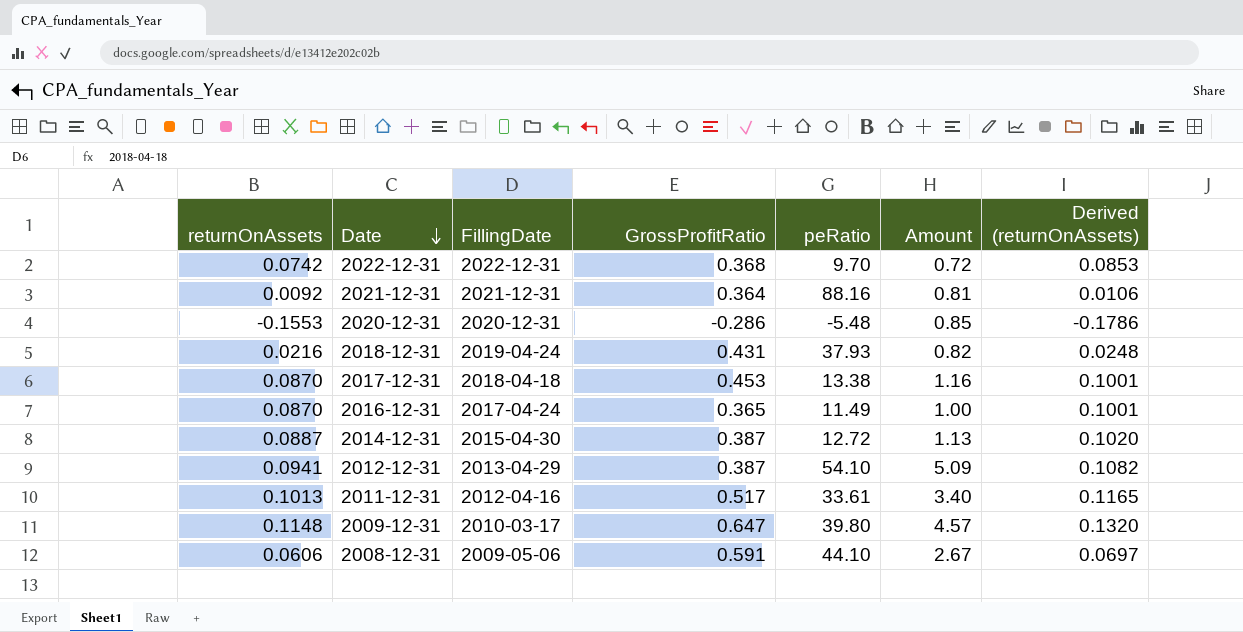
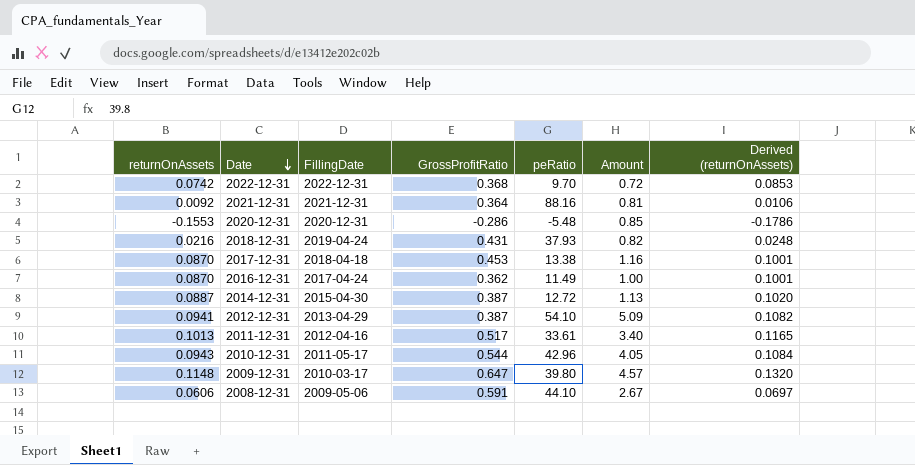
2016-12-31 | GrossProfitRatio: 0.365 -> 0.362
row 2010-12-31: none -> 0.0943 | 2011-05-17 | 0.544 | 42.96 | 4.05 | 0.1084

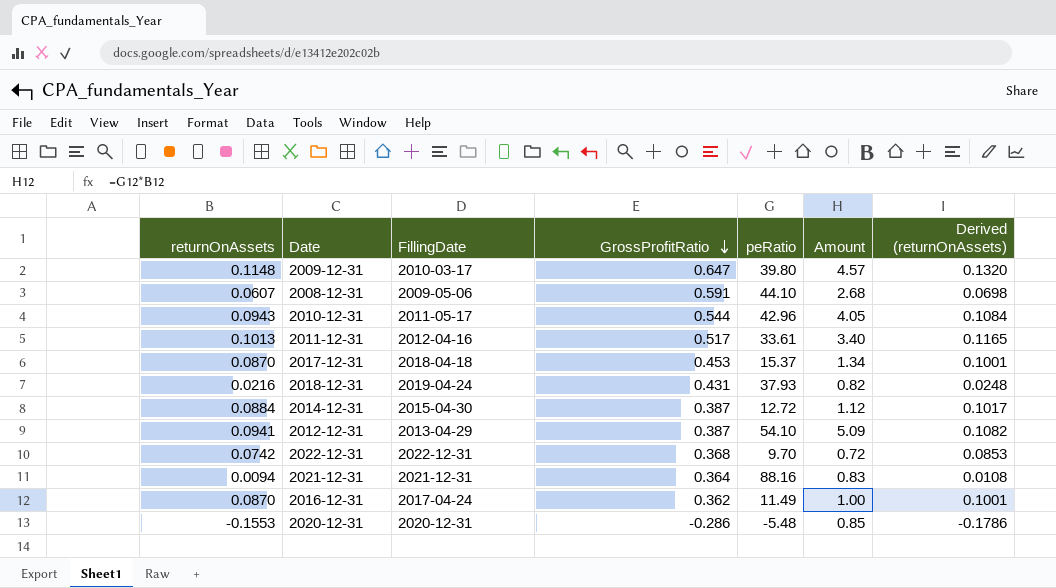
row order: Date descending -> GrossProfitRatio descending
2008-12-31 | returnOnAssets: 0.0606 -> 0.0607
2008-12-31 | Amount: 2.67 -> 2.68
2008-12-31 | Derived (returnOnAssets): 0.0697 -> 0.0698
2017-12-31 | peRatio: 13.38 -> 15.37
2017-12-31 | Amount: 1.16 -> 1.34
2014-12-31 | returnOnAssets: 0.0887 -> 0.0884
2014-12-31 | Amount: 1.13 -> 1.12
2014-12-31 | Derived (returnOnAssets): 0.1020 -> 0.1017
2021-12-31 | returnOnAssets: 0.0092 -> 0.0094
2021-12-31 | Amount: 0.81 -> 0.83
2021-12-31 | Derived (returnOnAssets): 0.0106 -> 0.0108

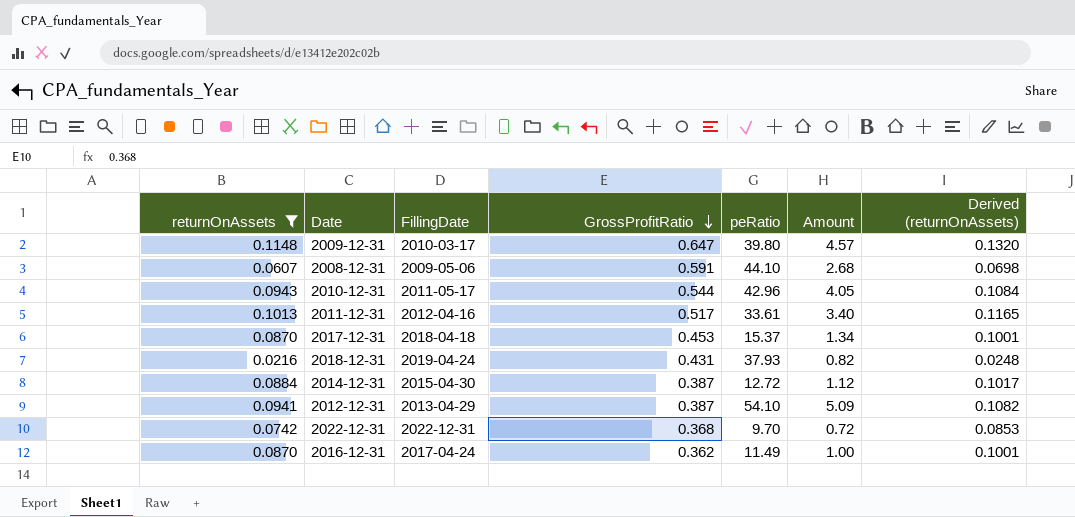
filter: none -> returnOnAssets >= 0.0216

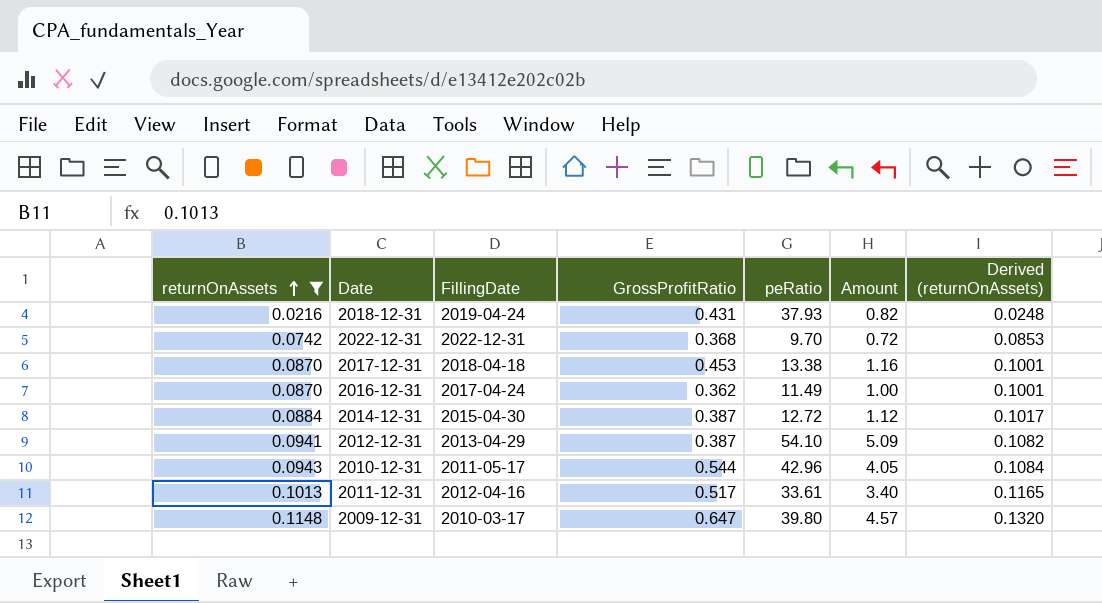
row order: GrossProfitRatio descending -> returnOnAssets ascending
row 2008-12-31: 0.0607 | 2009-05-06 | 0.591 | 44.10 | 2.68 | 0.0698 -> none
2017-12-31 | peRatio: 15.37 -> 13.38
2017-12-31 | Amount: 1.34 -> 1.16

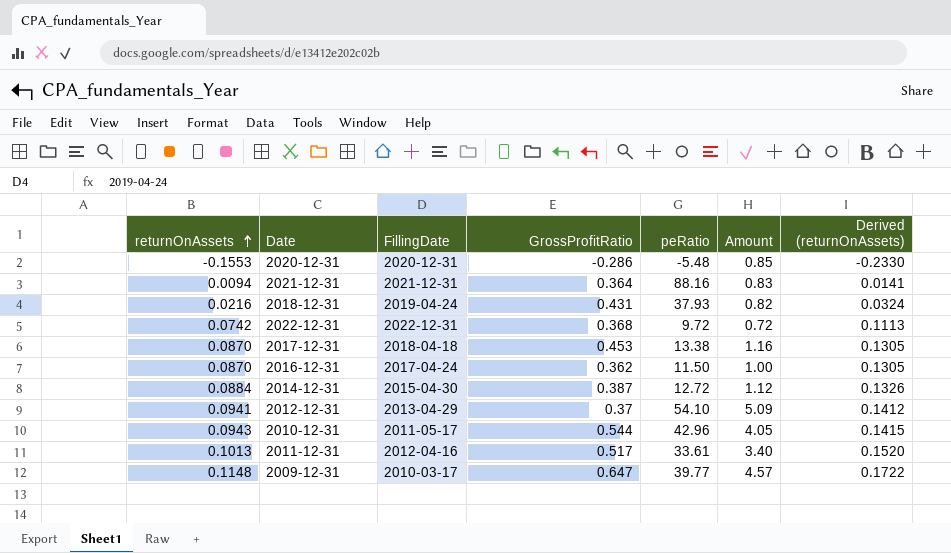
filter: returnOnAssets >= 0.0216 -> none
column Derived (returnOnAssets) | formula: [returnOnAssets] * 1.15 -> [returnOnAssets] * 1.5
2022-12-31 | peRatio: 9.70 -> 9.72
2016-12-31 | peRatio: 11.49 -> 11.50
2012-12-31 | GrossProfitRatio: 0.387 -> 0.37
2009-12-31 | peRatio: 39.80 -> 39.77

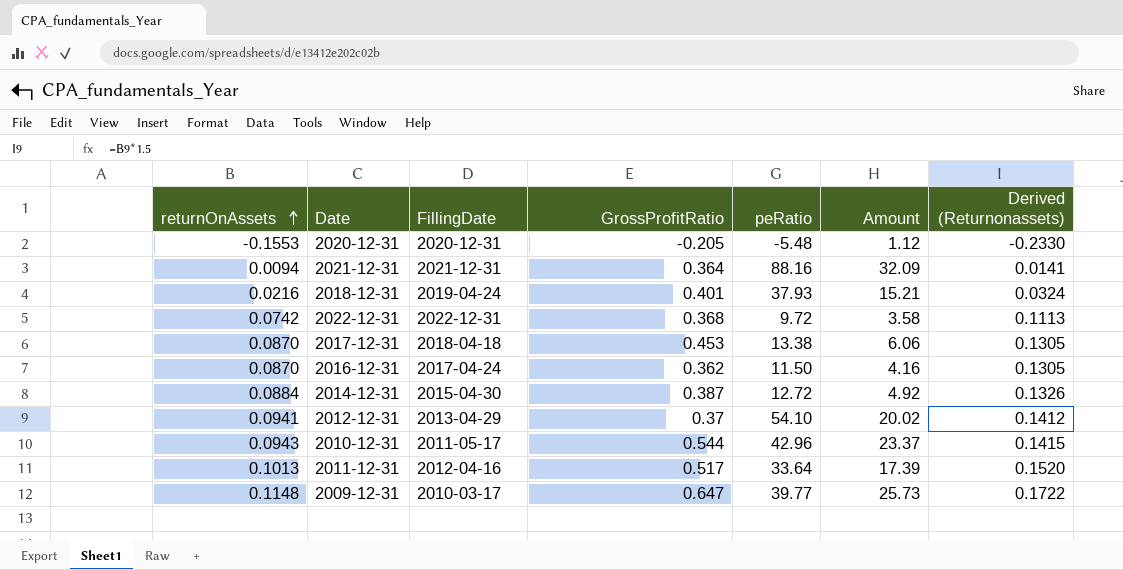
column Amount | formula: [returnOnAssets] * [peRatio] -> [GrossProfitRatio] * [peRatio]
column name: Derived (returnOnAssets) -> Derived (Returnonassets)
2020-12-31 | GrossProfitRatio: -0.286 -> -0.205
2018-12-31 | GrossProfitRatio: 0.431 -> 0.401
2011-12-31 | peRatio: 33.61 -> 33.64

